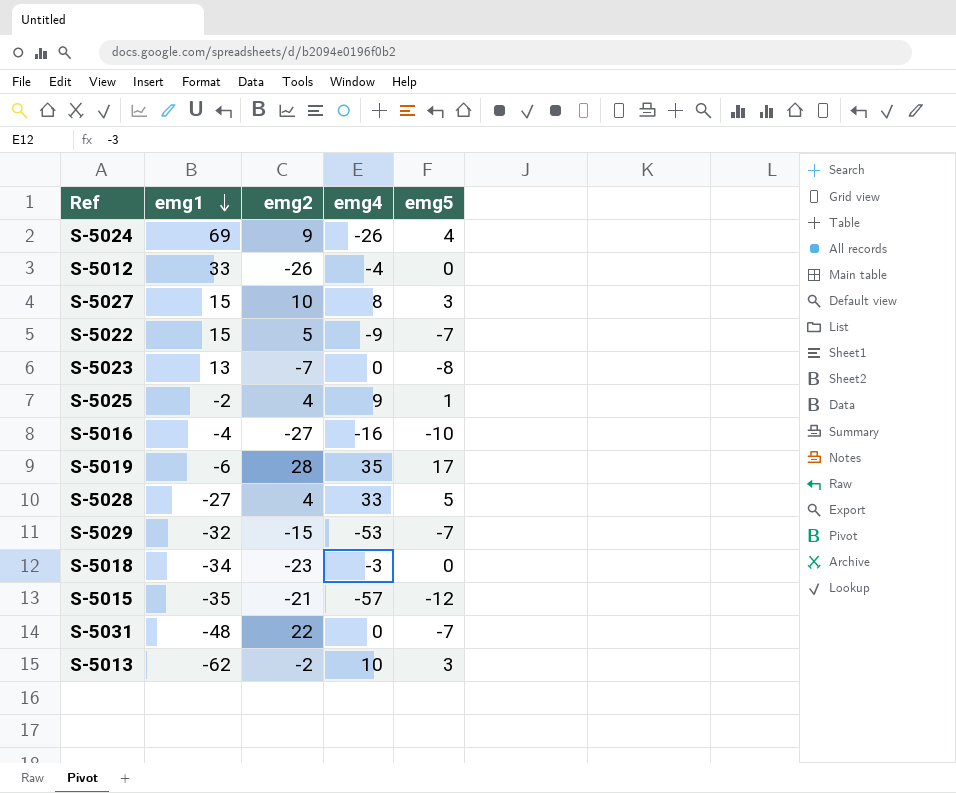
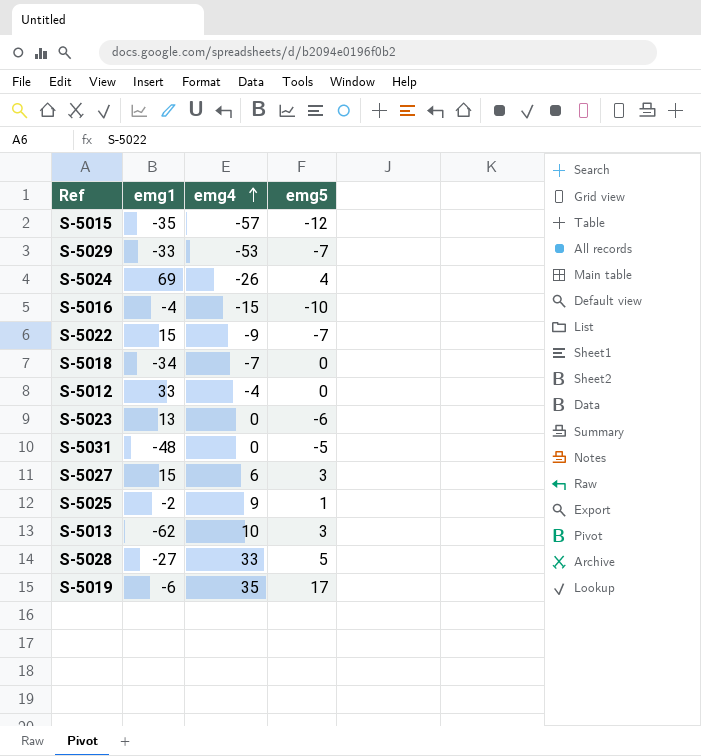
row order: emg1 descending -> emg4 ascending
column emg2 | position: 3 -> none
S-5029 | emg1: -32 -> -33
S-5016 | emg4: -16 -> -15
S-5018 | emg4: -3 -> -7
S-5023 | emg5: -8 -> -6
S-5031 | emg5: -7 -> -5
S-5027 | emg4: 8 -> 6

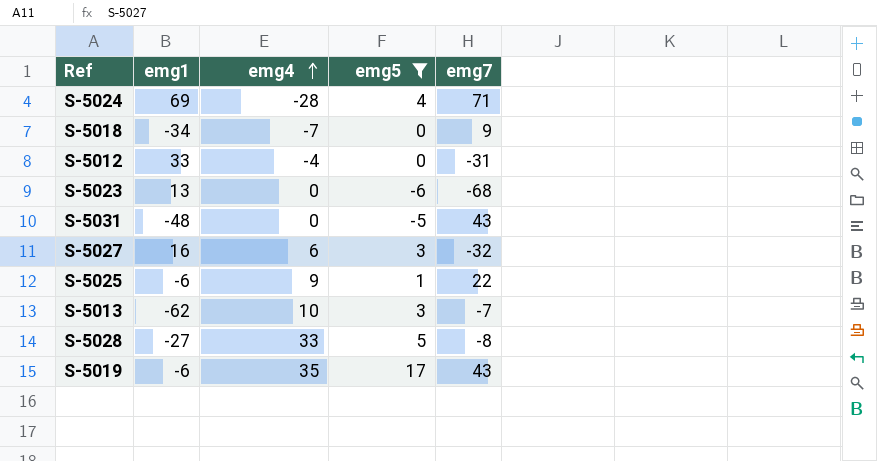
filter: none -> emg5 >= -6
column emg7 | position: none -> 5
S-5024 | emg4: -26 -> -28
S-5027 | emg1: 15 -> 16
S-5025 | emg1: -2 -> -6

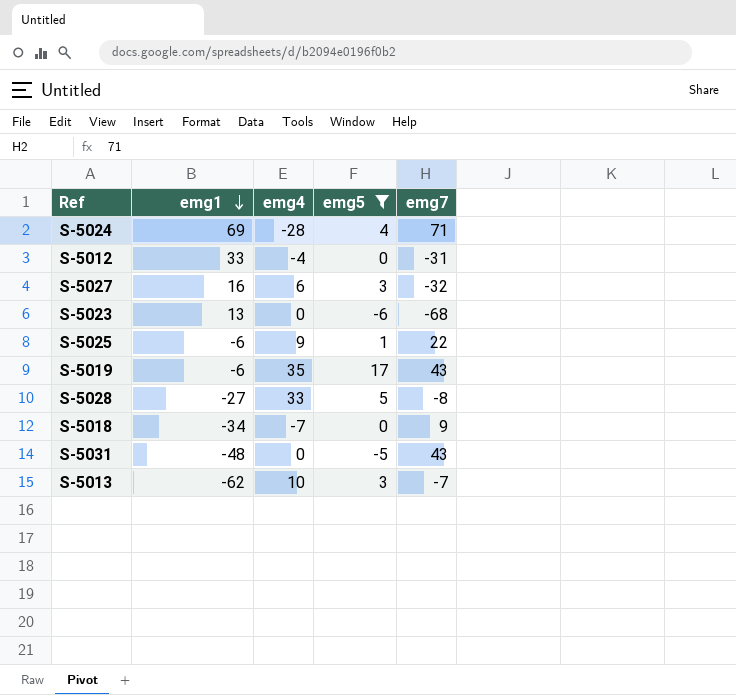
row order: emg4 ascending -> emg1 descending

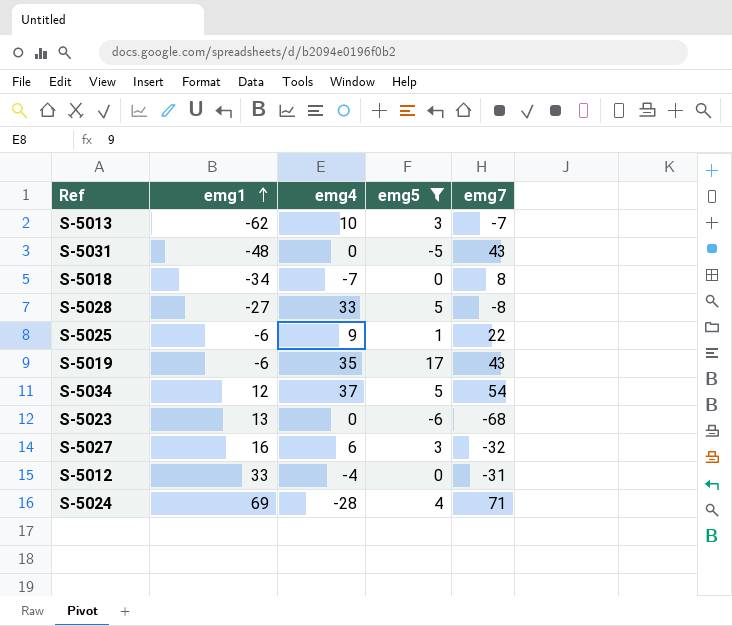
row order: emg1 descending -> emg1 ascending
S-5018 | emg7: 9 -> 8
row S-5034: none -> 12 | 37 | 5 | 54

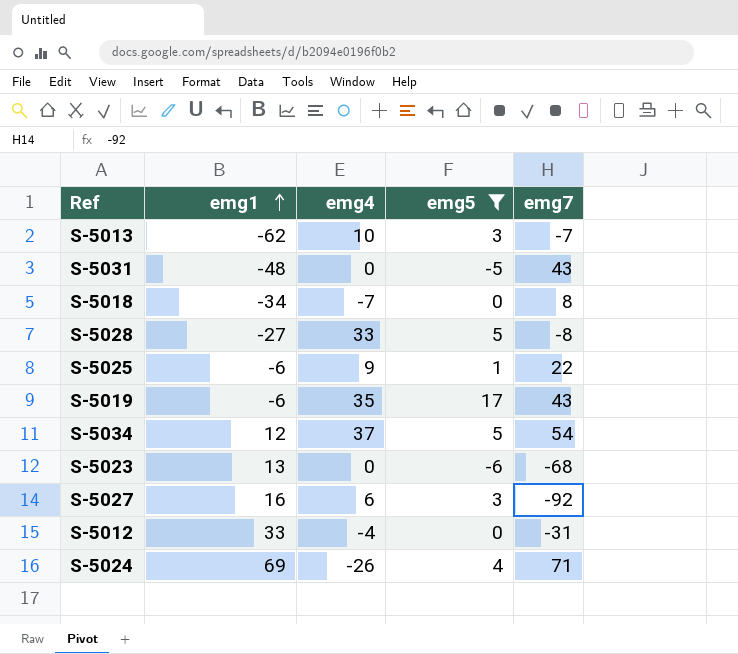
S-5027 | emg7: -32 -> -92
S-5024 | emg4: -28 -> -26

